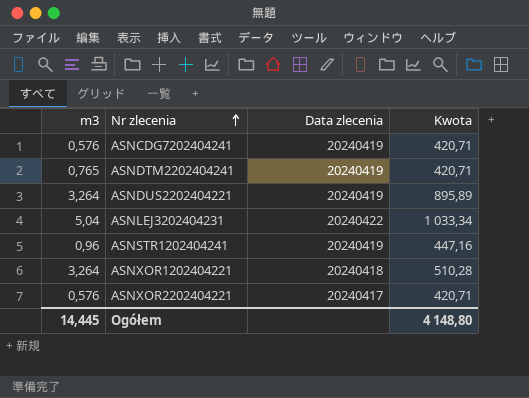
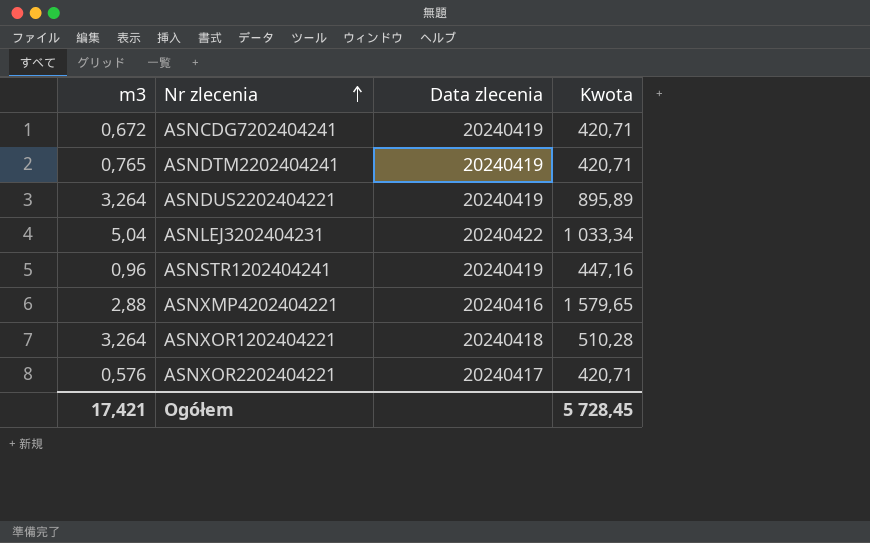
ASNCDG7202404241 | m3: 0,576 -> 0,672
row ASNXMP4202404221: none -> 2,88 | 20240416 | 1 579,65
Ogółem | m3: 14,445 -> 17,421
Ogółem | Kwota: 4 148,80 -> 5 728,45

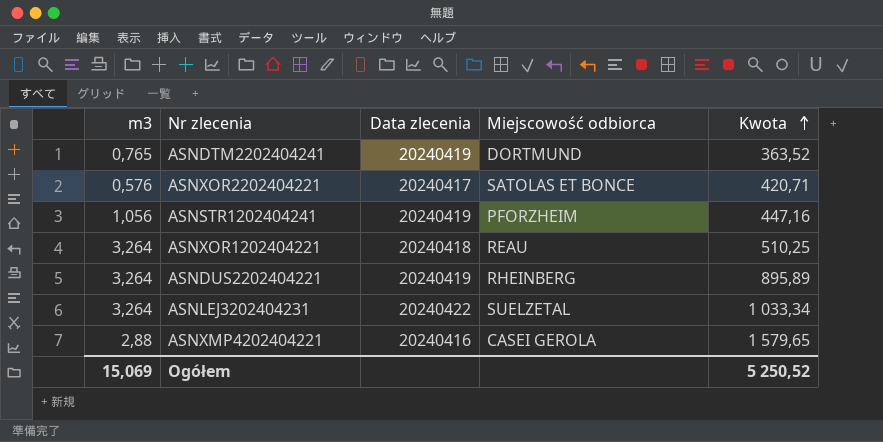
row order: Nr zlecenia ascending -> Kwota ascending
column Miejscowość odbiorca | position: none -> 4
row ASNCDG7202404241: 0,672 | 20240419 | 420,71 -> none
ASNDTM2202404241 | Kwota: 420,71 -> 363,52
ASNSTR1202404241 | m3: 0,96 -> 1,056
ASNXOR1202404221 | Kwota: 510,28 -> 510,25
ASNLEJ3202404231 | m3: 5,04 -> 3,264
Ogółem | m3: 17,421 -> 15,069
Ogółem | Kwota: 5 728,45 -> 5 250,52

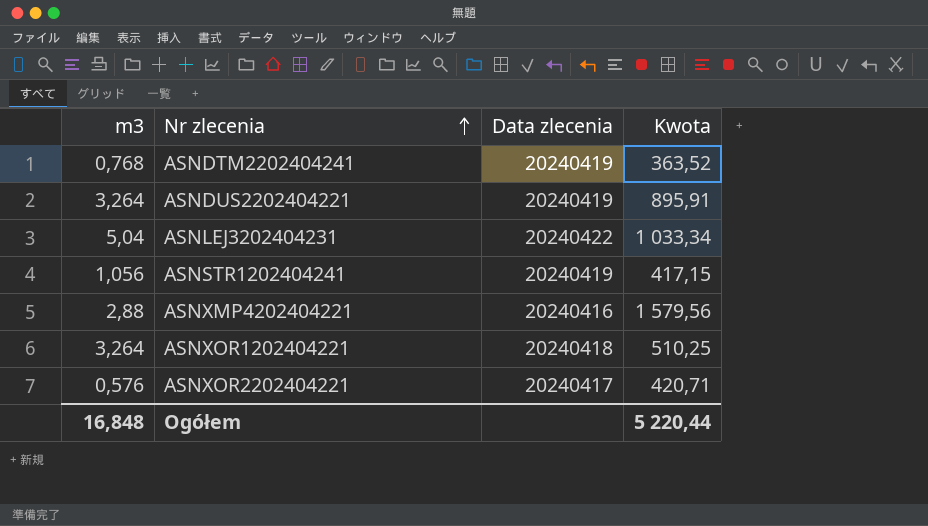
row order: Kwota ascending -> Nr zlecenia ascending
column Miejscowość odbiorca | position: 4 -> none
ASNDTM2202404241 | m3: 0,765 -> 0,768
ASNDUS2202404221 | Kwota: 895,89 -> 895,91
ASNLEJ3202404231 | m3: 3,264 -> 5,04
ASNSTR1202404241 | Kwota: 447,16 -> 417,15
ASNXMP4202404221 | Kwota: 1 579,65 -> 1 579,56
Ogółem | m3: 15,069 -> 16,848
Ogółem | Kwota: 5 250,52 -> 5 220,44

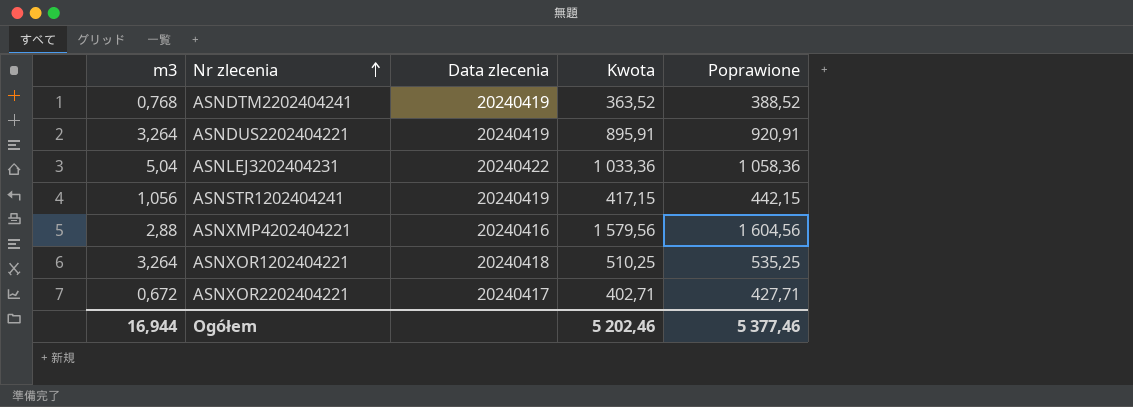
column Poprawione | formula: none -> [Kwota] + 25
ASNLEJ3202404231 | Kwota: 1 033,34 -> 1 033,36
ASNXOR2202404221 | m3: 0,576 -> 0,672
ASNXOR2202404221 | Kwota: 420,71 -> 402,71
Ogółem | m3: 16,848 -> 16,944
Ogółem | Kwota: 5 220,44 -> 5 202,46

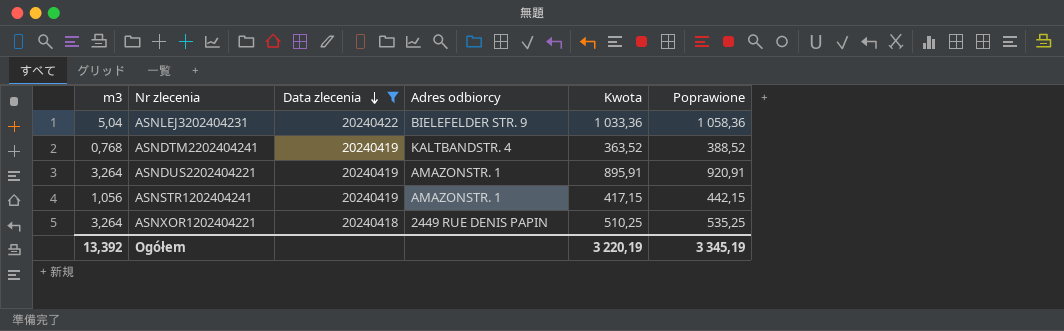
filter: none -> Data zlecenia >= 20240418
row order: Nr zlecenia ascending -> Data zlecenia descending
column Adres odbiorcy | position: none -> 4
Ogółem | m3: 16,944 -> 13,392
Ogółem | Kwota: 5 202,46 -> 3 220,19
Ogółem | Poprawione: 5 377,46 -> 3 345,19

